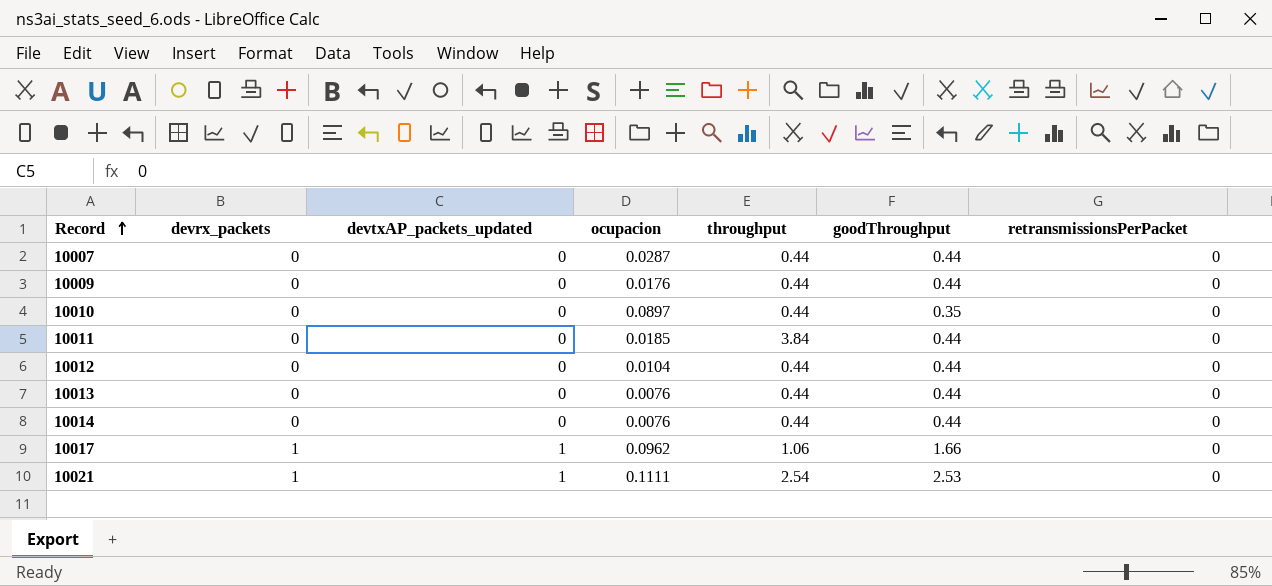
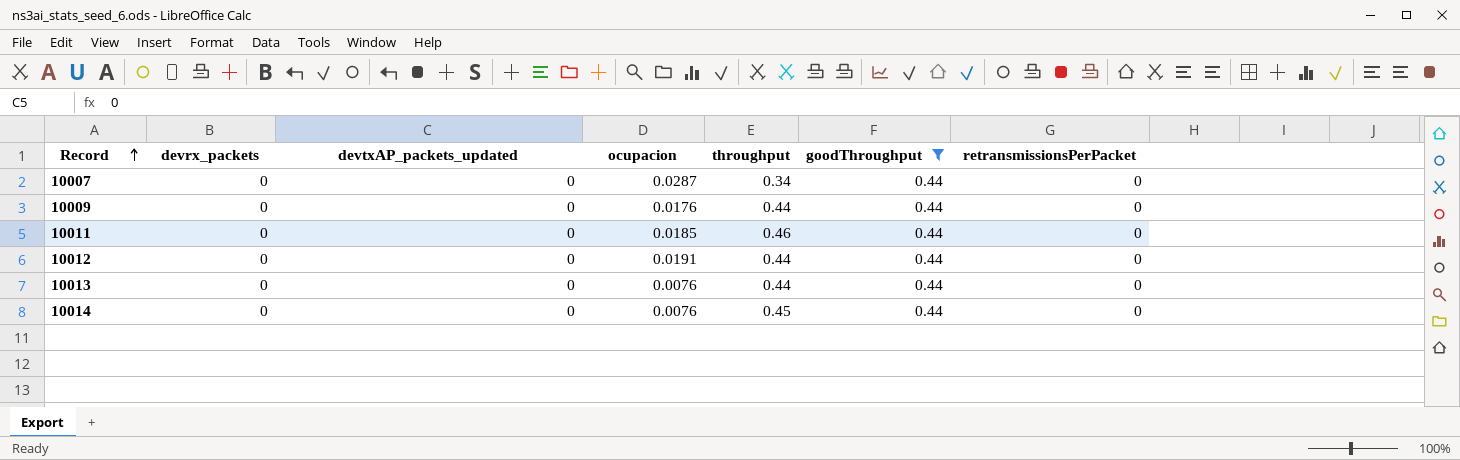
filter: none -> goodThroughput = 0.44
10007 | throughput: 0.44 -> 0.34
10011 | throughput: 3.84 -> 0.46
10012 | ocupacion: 0.0104 -> 0.0191
10014 | throughput: 0.44 -> 0.45

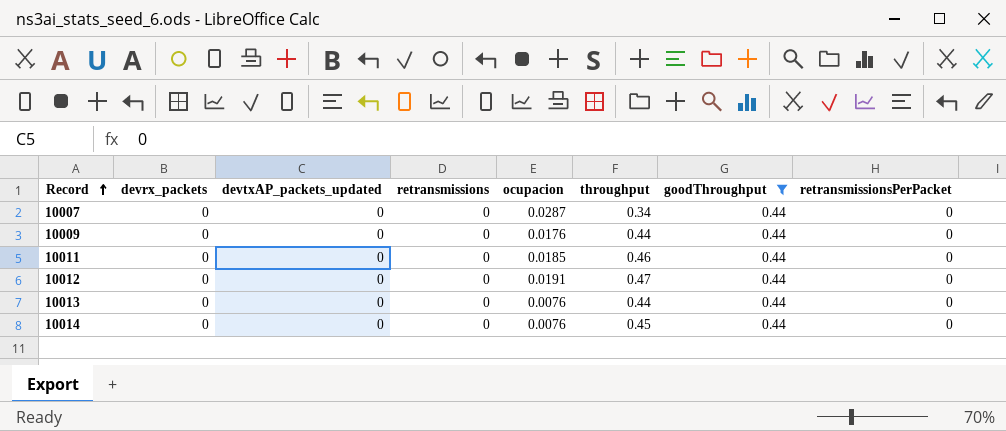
column retransmissions | position: none -> 4
10012 | throughput: 0.44 -> 0.47

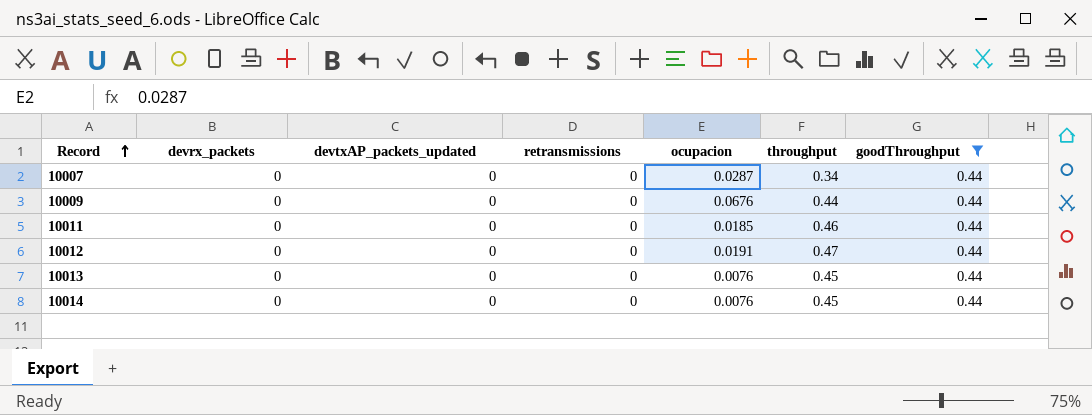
column retransmissionsPerPacket | position: 8 -> none
10009 | ocupacion: 0.0176 -> 0.0676
10013 | throughput: 0.44 -> 0.45

